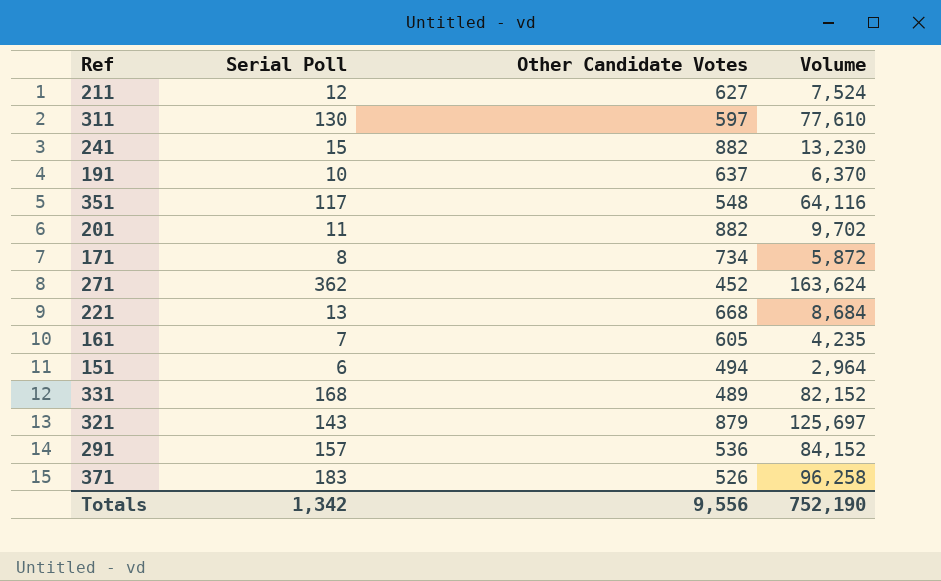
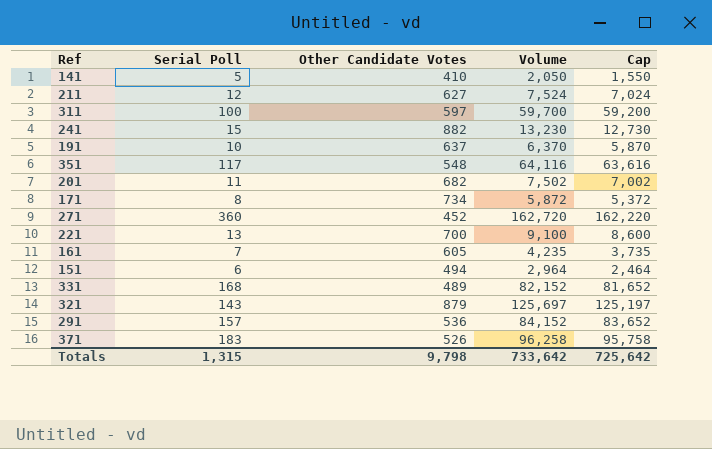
column Cap | formula: none -> [Volume] - 500
row 141: none -> 5 | 410 | 2,050 | 1,550
311 | Serial Poll: 130 -> 100
311 | Volume: 77,610 -> 59,700
201 | Other Candidate Votes: 882 -> 682
201 | Volume: 9,702 -> 7,502
271 | Serial Poll: 362 -> 360
271 | Volume: 163,624 -> 162,720
221 | Other Candidate Votes: 668 -> 700
221 | Volume: 8,684 -> 9,100
Totals | Serial Poll: 1,342 -> 1,315
Totals | Other Candidate Votes: 9,556 -> 9,798
Totals | Volume: 752,190 -> 733,642

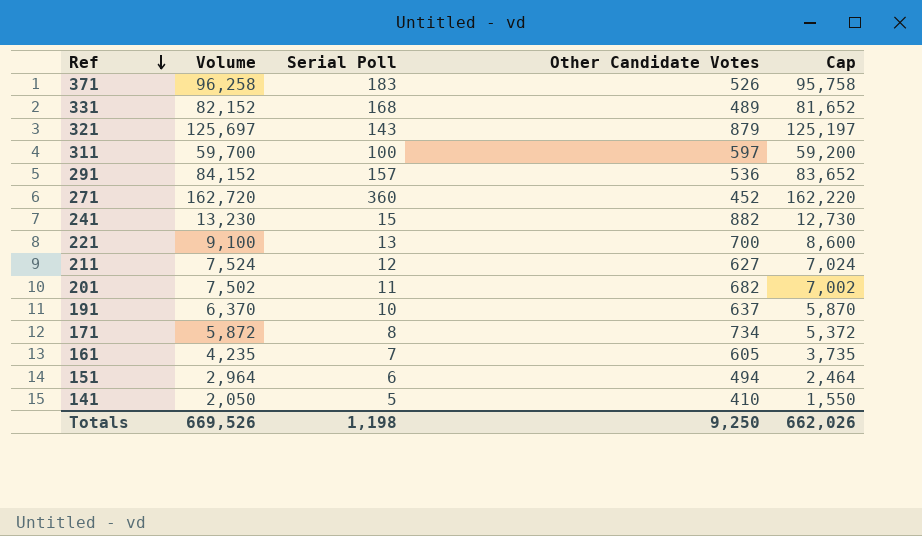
row order: none -> Ref descending
column Volume | position: 4 -> 2
row 351: 117 | 548 | 64,116 | 63,616 -> none
Totals | Volume: 733,642 -> 669,526
Totals | Serial Poll: 1,315 -> 1,198
Totals | Other Candidate Votes: 9,798 -> 9,250
Totals | Cap: 725,642 -> 662,026

